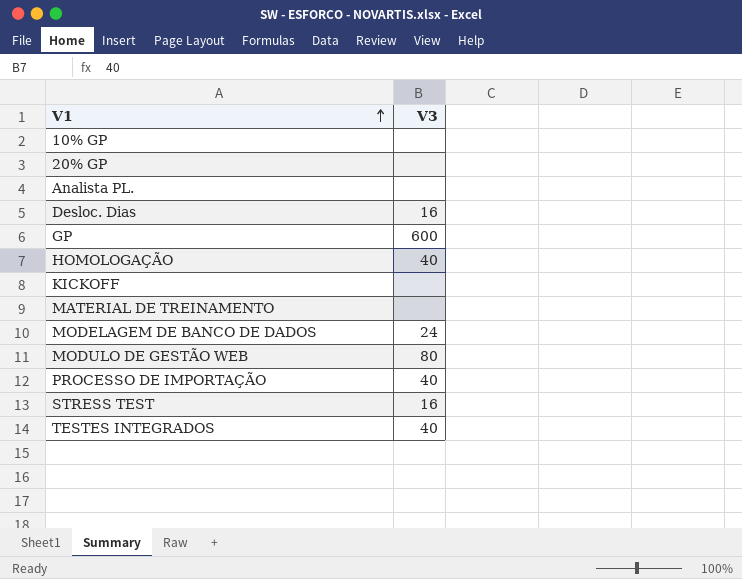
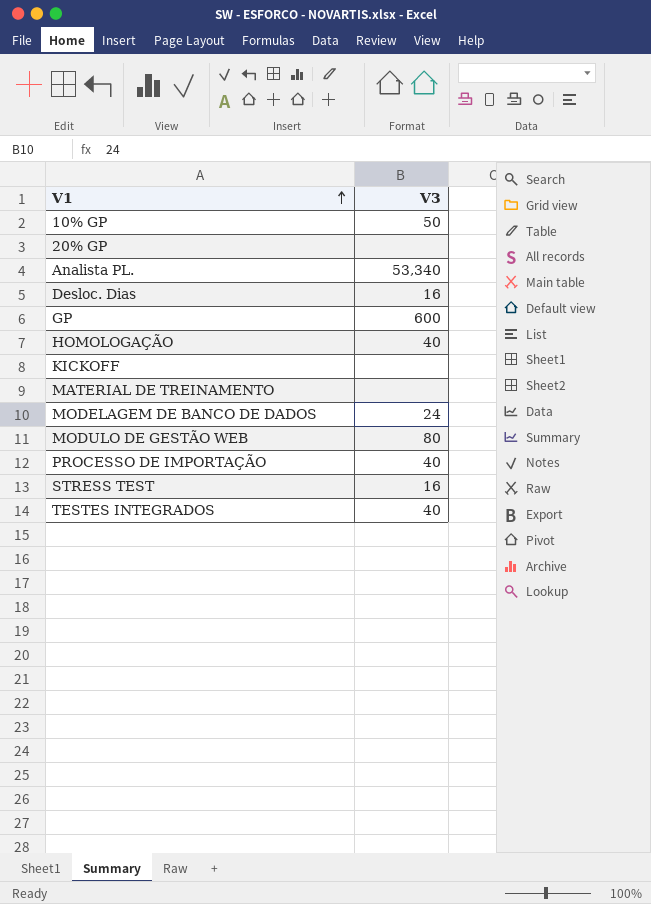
10% GP | V3: none -> 50
Analista PL. | V3: none -> 53,340

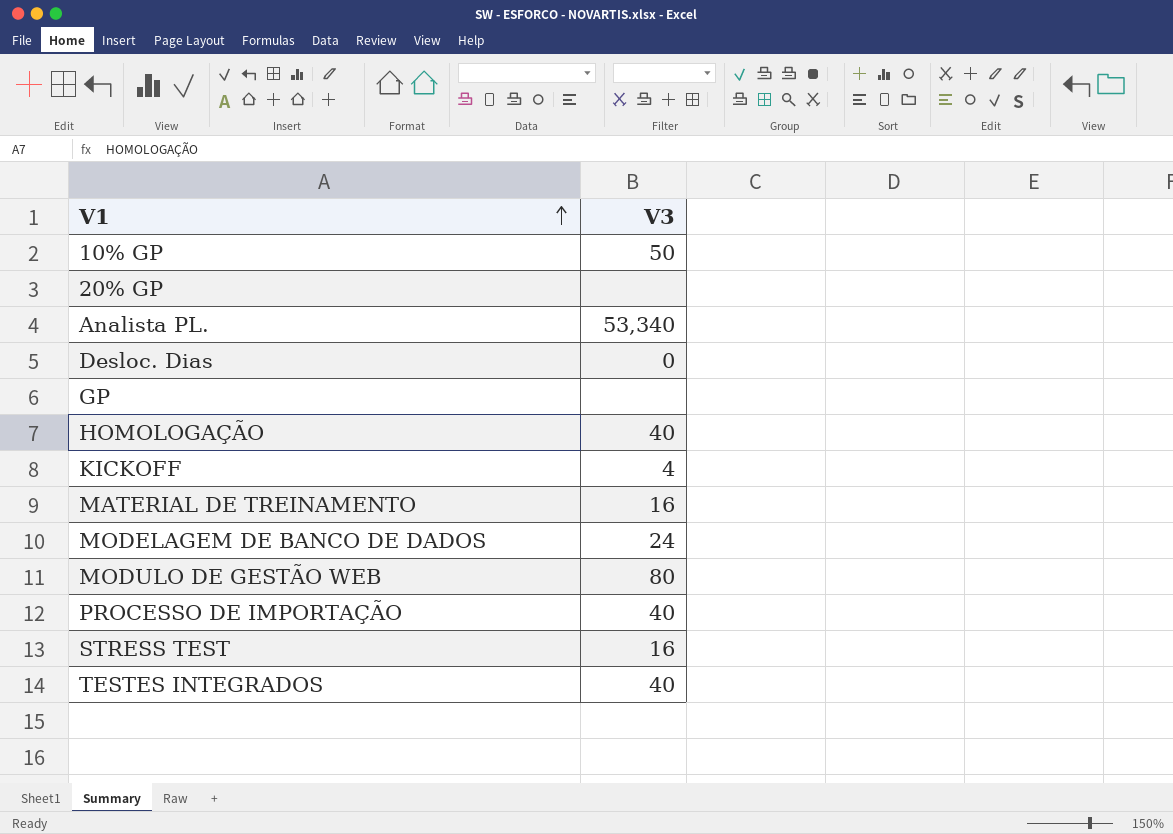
Desloc. Dias | V3: 16 -> 0
GP | V3: 600 -> none
KICKOFF | V3: none -> 4
MATERIAL DE TREINAMENTO | V3: none -> 16

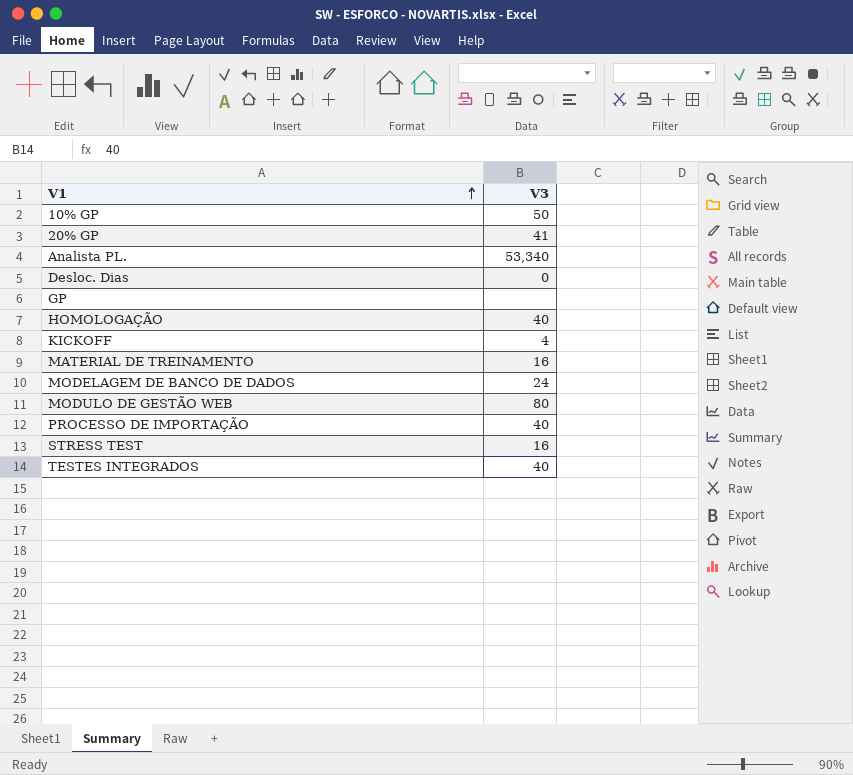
20% GP | V3: none -> 41

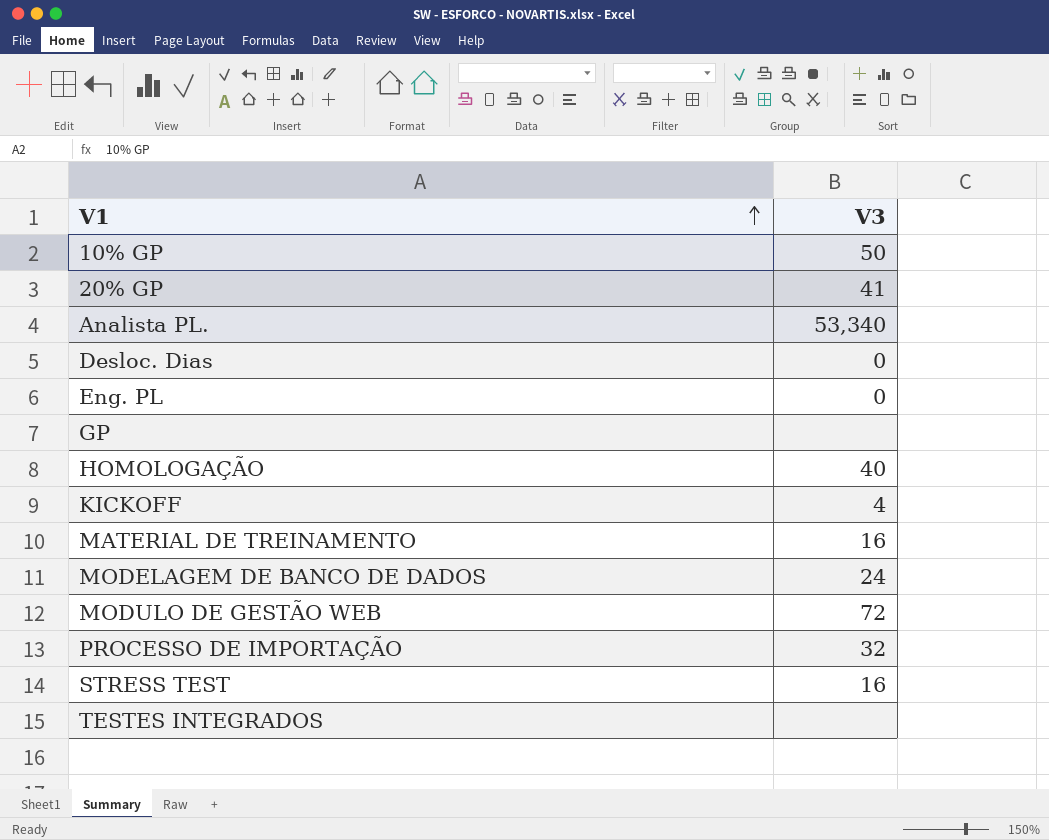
row Eng. PL: none -> 0
MODULO DE GESTÃO WEB | V3: 80 -> 72
PROCESSO DE IMPORTAÇÃO | V3: 40 -> 32
TESTES INTEGRADOS | V3: 40 -> none

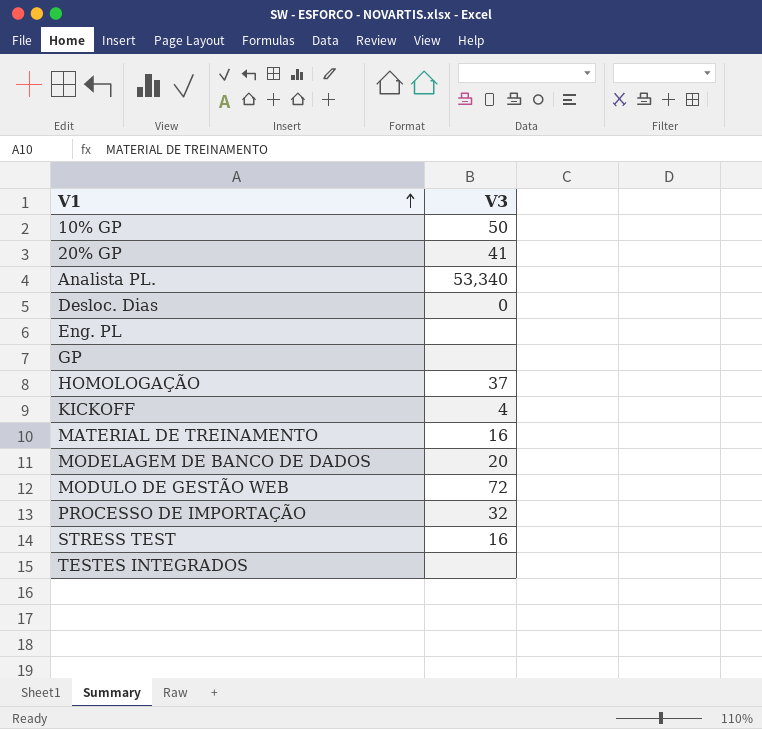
Eng. PL | V3: 0 -> none
HOMOLOGAÇÃO | V3: 40 -> 37
MODELAGEM DE BANCO DE DADOS | V3: 24 -> 20

